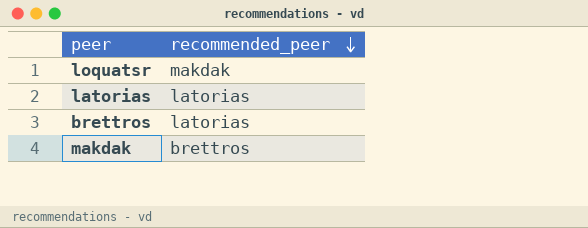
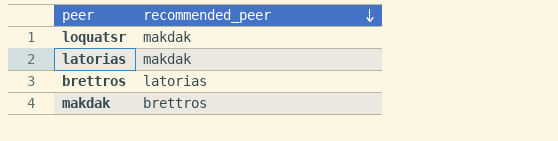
latorias | recommended_peer: latorias -> makdak

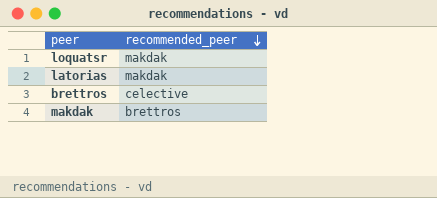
brettros | recommended_peer: latorias -> celective

